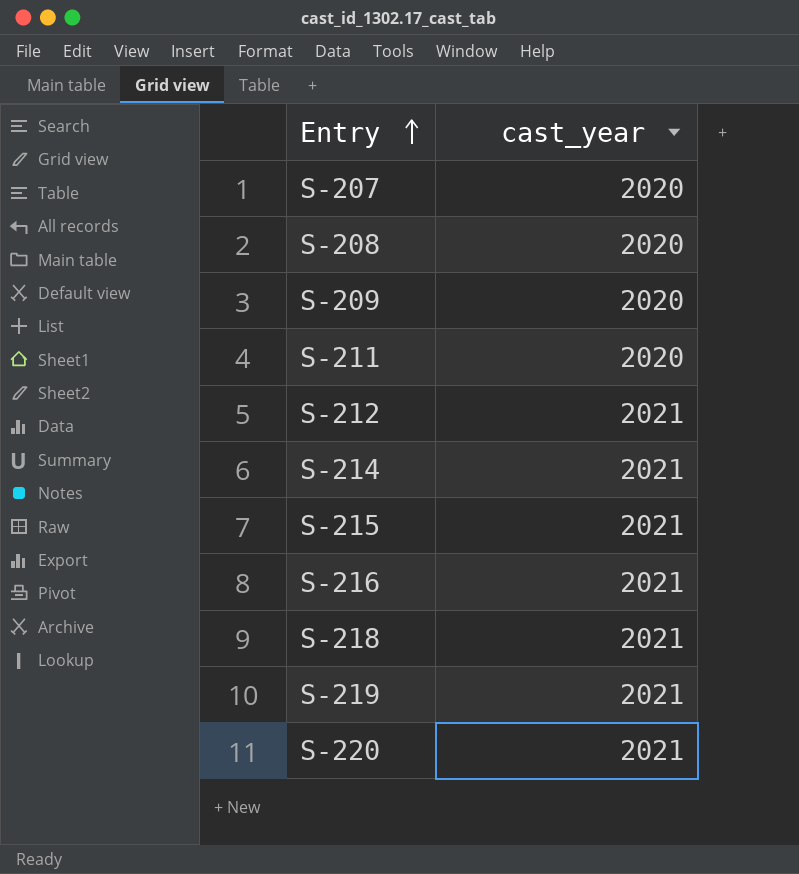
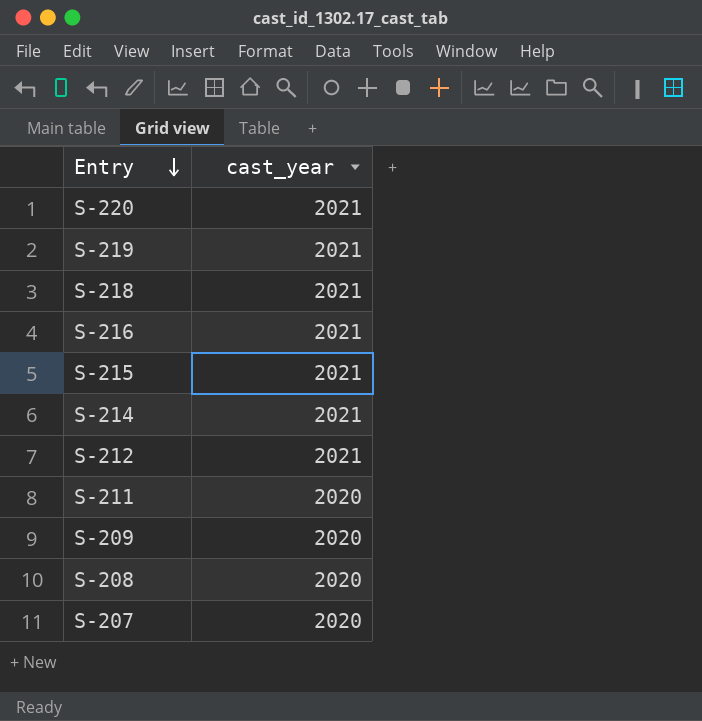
row order: Entry ascending -> Entry descending

